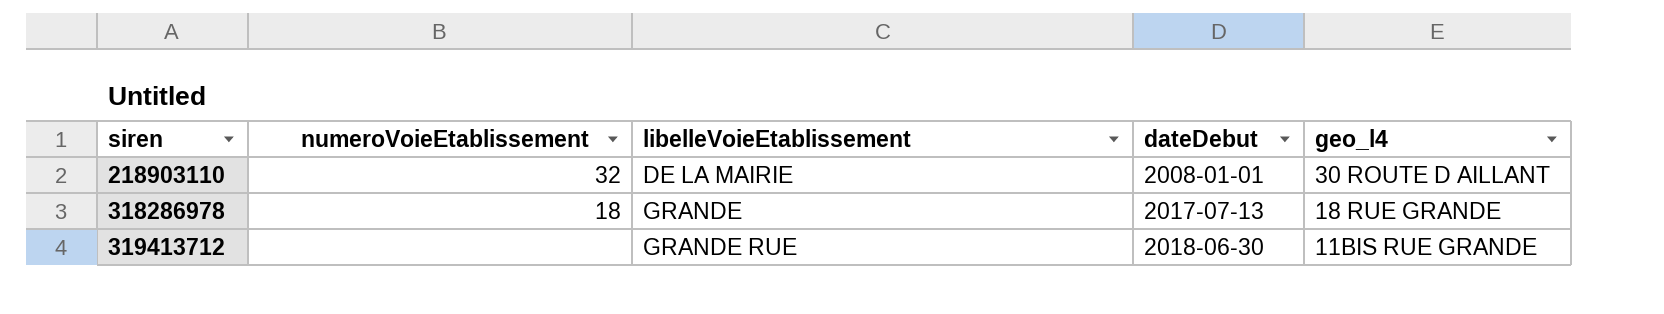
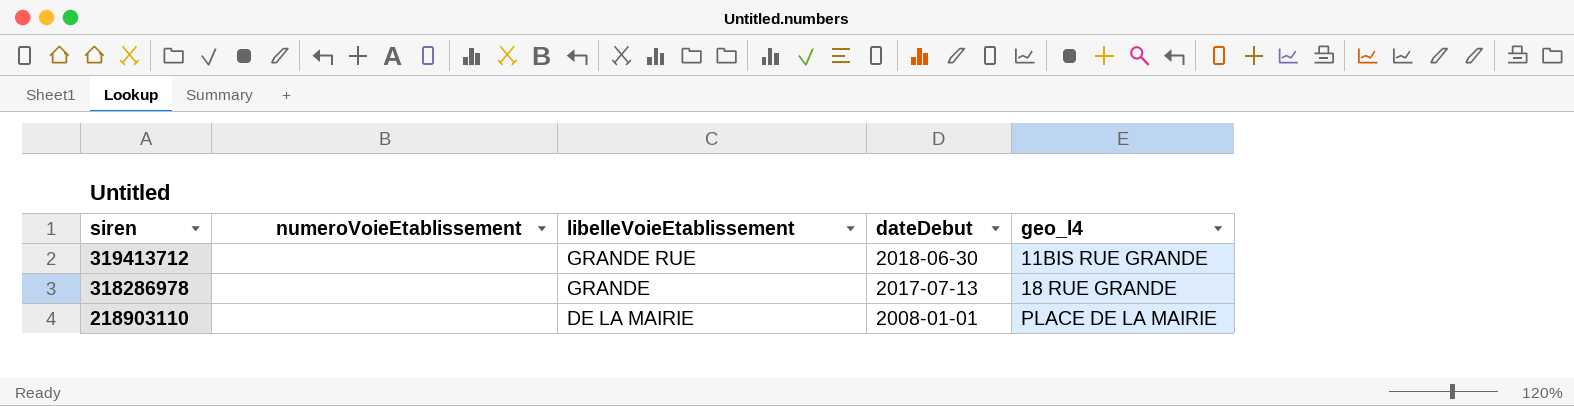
row order: siren ascending -> siren descending
318286978 | numeroVoieEtablissement: 18 -> none
218903110 | numeroVoieEtablissement: 32 -> none
218903110 | geo_l4: 30 ROUTE D AILLANT -> PLACE DE LA MAIRIE

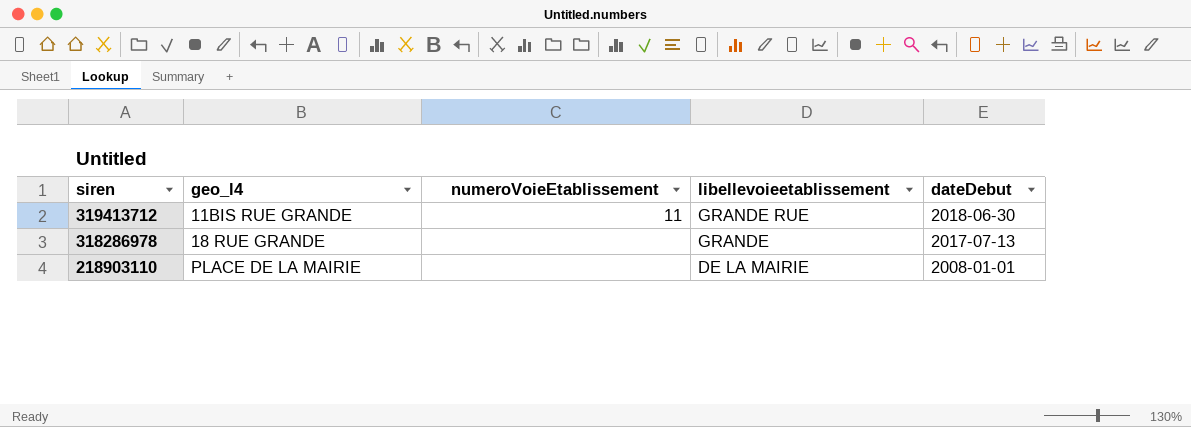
column geo_l4 | position: 5 -> 2
column name: libelleVoieEtablissement -> libellevoieetablissement
319413712 | numeroVoieEtablissement: none -> 11

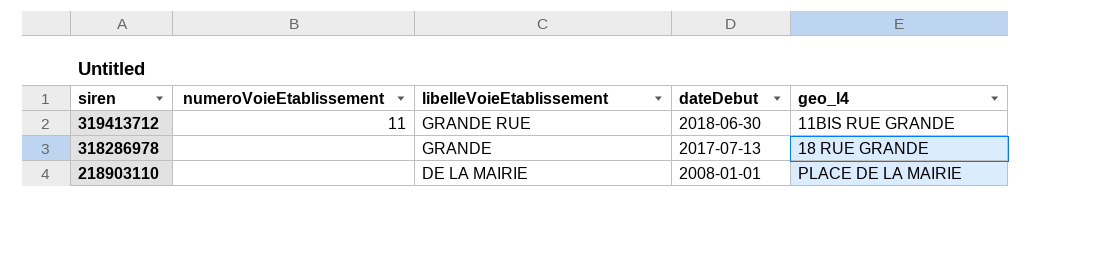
column name: libellevoieetablissement -> libelleVoieEtablissement
column geo_l4 | position: 2 -> 5

